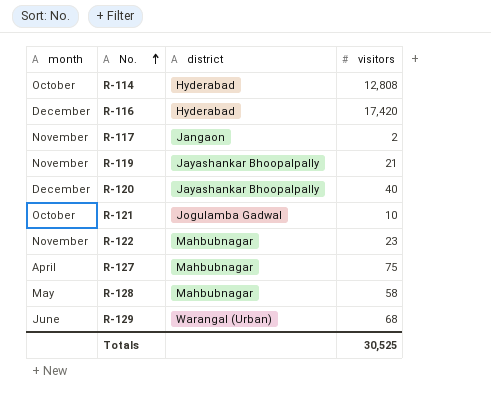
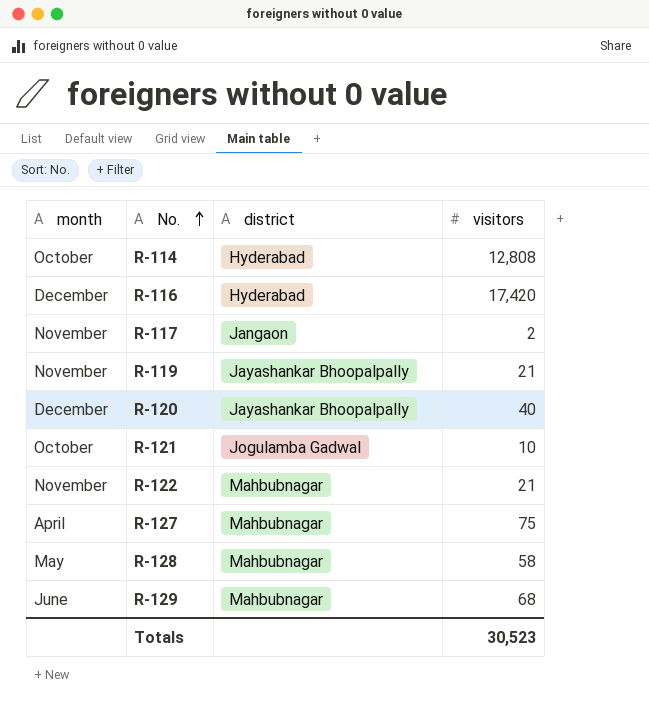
R-122 | visitors: 23 -> 21
R-129 | district: Warangal (Urban) -> Mahbubnagar
Totals | visitors: 30,525 -> 30,523

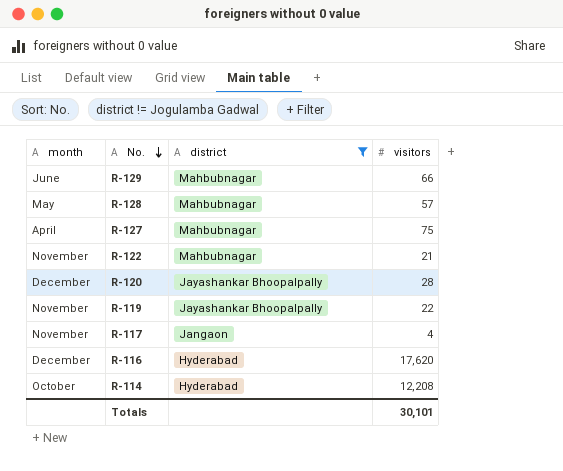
filter: none -> district != Jogulamba Gadwal
row order: No. ascending -> No. descending
R-129 | visitors: 68 -> 66
R-128 | visitors: 58 -> 57
R-120 | visitors: 40 -> 28
R-119 | visitors: 21 -> 22
R-117 | visitors: 2 -> 4
R-116 | visitors: 17,420 -> 17,620
R-114 | visitors: 12,808 -> 12,208
Totals | visitors: 30,523 -> 30,101

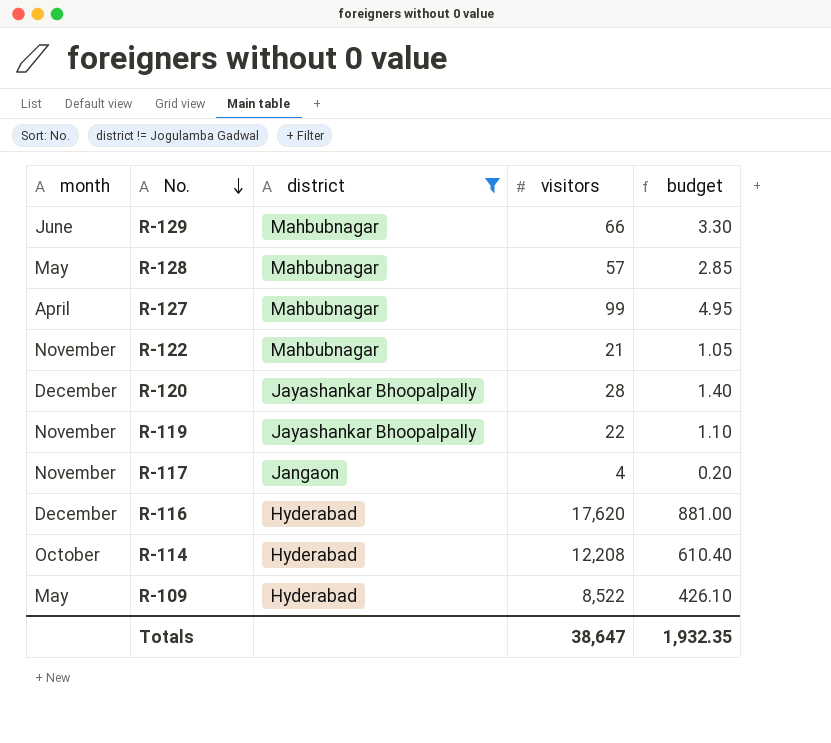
column budget | formula: none -> [visitors] * 0.05
R-127 | visitors: 75 -> 99
row R-109: none -> May | Hyderabad | 8,522 | 426.10
Totals | visitors: 30,101 -> 38,647

